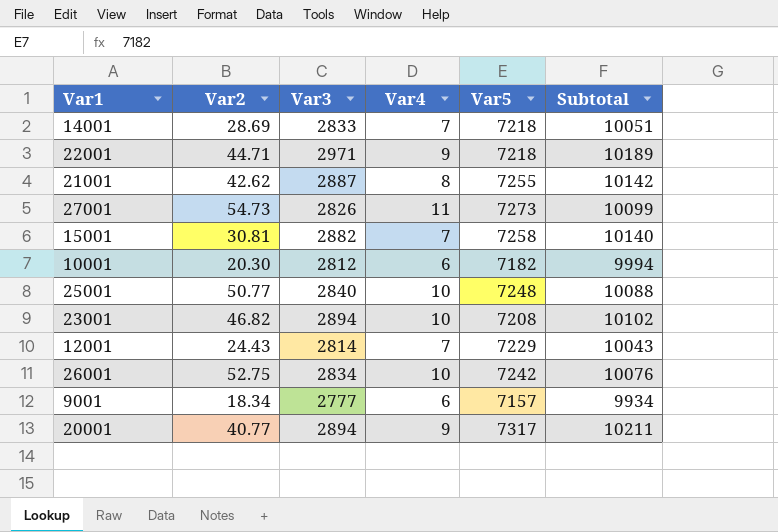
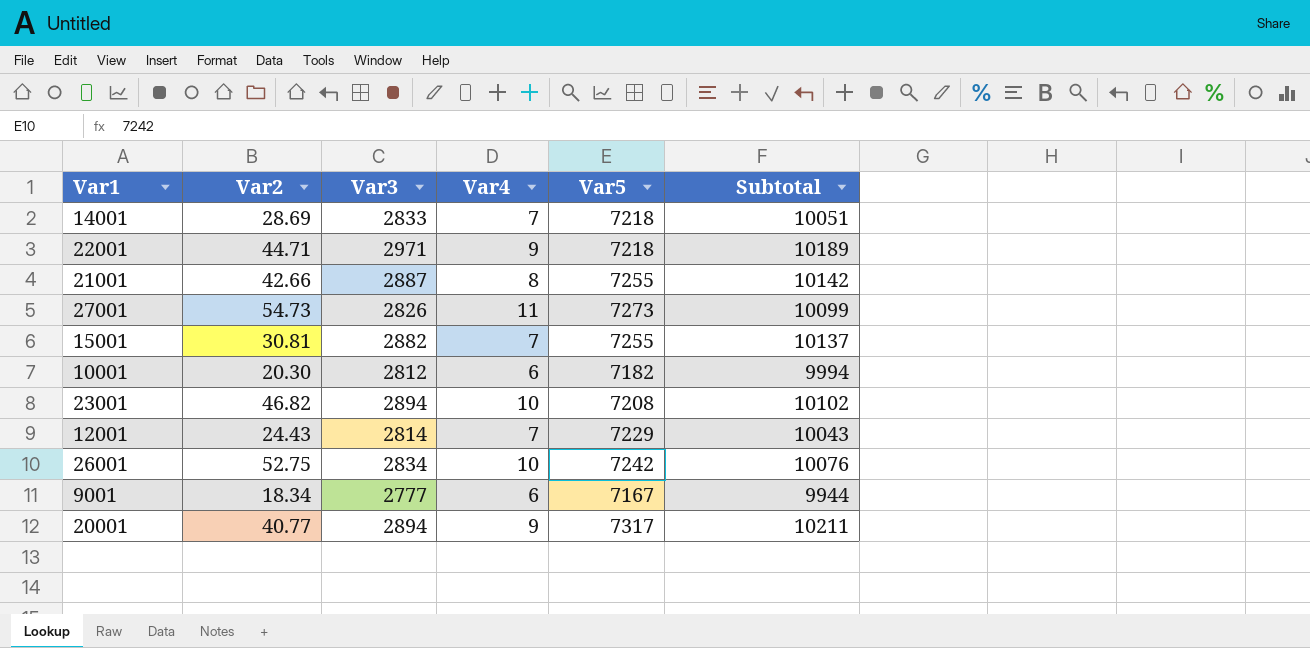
row 25001: 50.77 | 2840 | 10 | 7248 | 10088 -> none
21001 | Var2: 42.62 -> 42.66
15001 | Var5: 7258 -> 7255
15001 | Subtotal: 10140 -> 10137
9001 | Var5: 7157 -> 7167
9001 | Subtotal: 9934 -> 9944

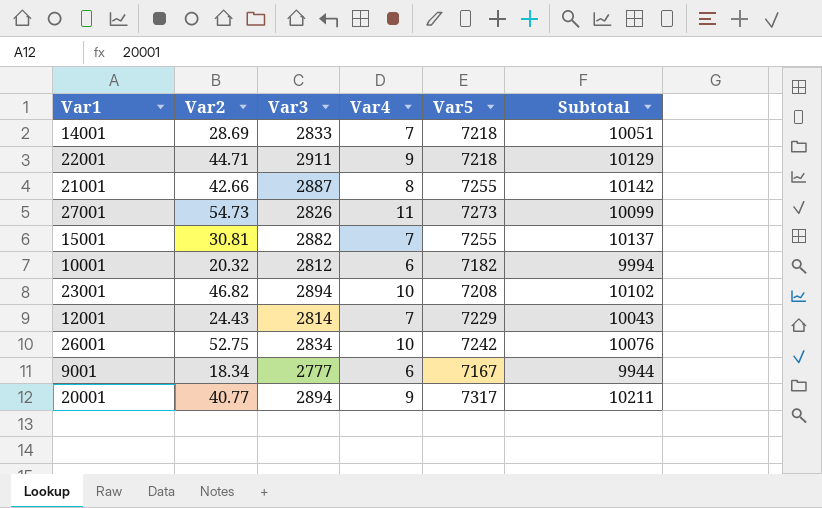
22001 | Var3: 2971 -> 2911
22001 | Subtotal: 10189 -> 10129
10001 | Var2: 20.30 -> 20.32

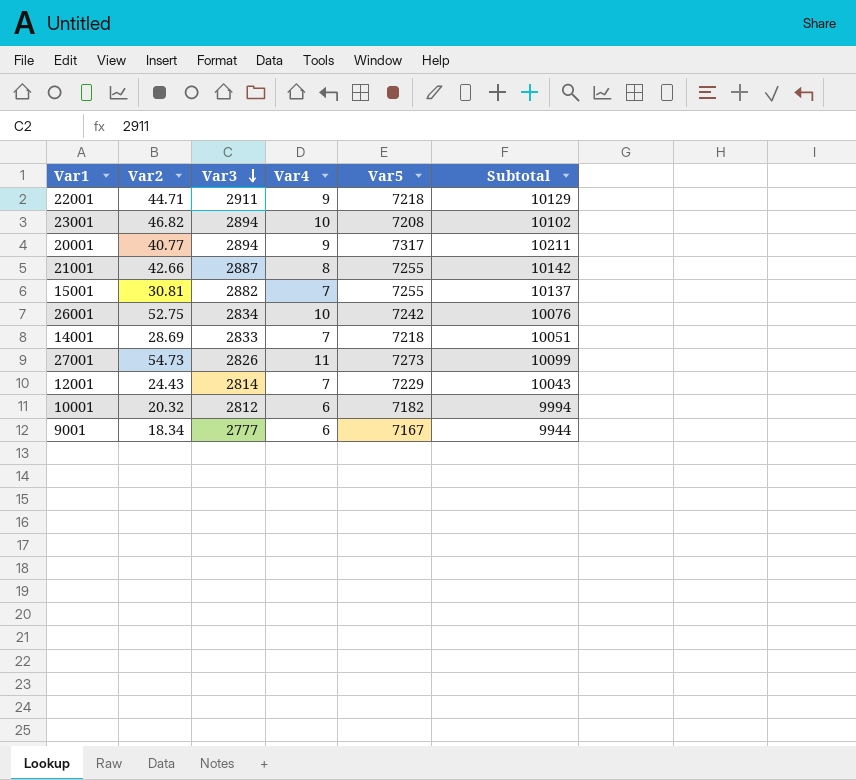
row order: none -> Var3 descending

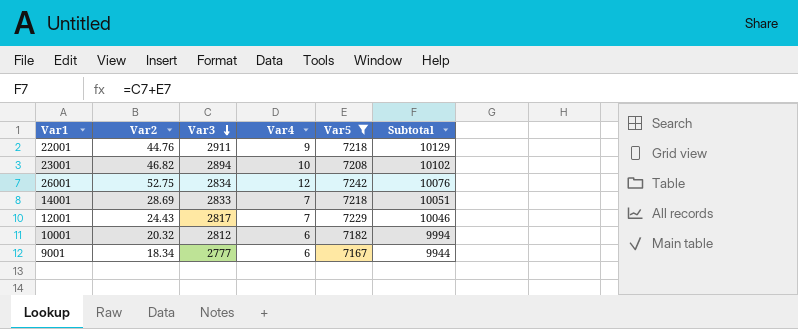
filter: none -> Var5 <= 7242
22001 | Var2: 44.71 -> 44.76
26001 | Var4: 10 -> 12
12001 | Var3: 2814 -> 2817
12001 | Subtotal: 10043 -> 10046

